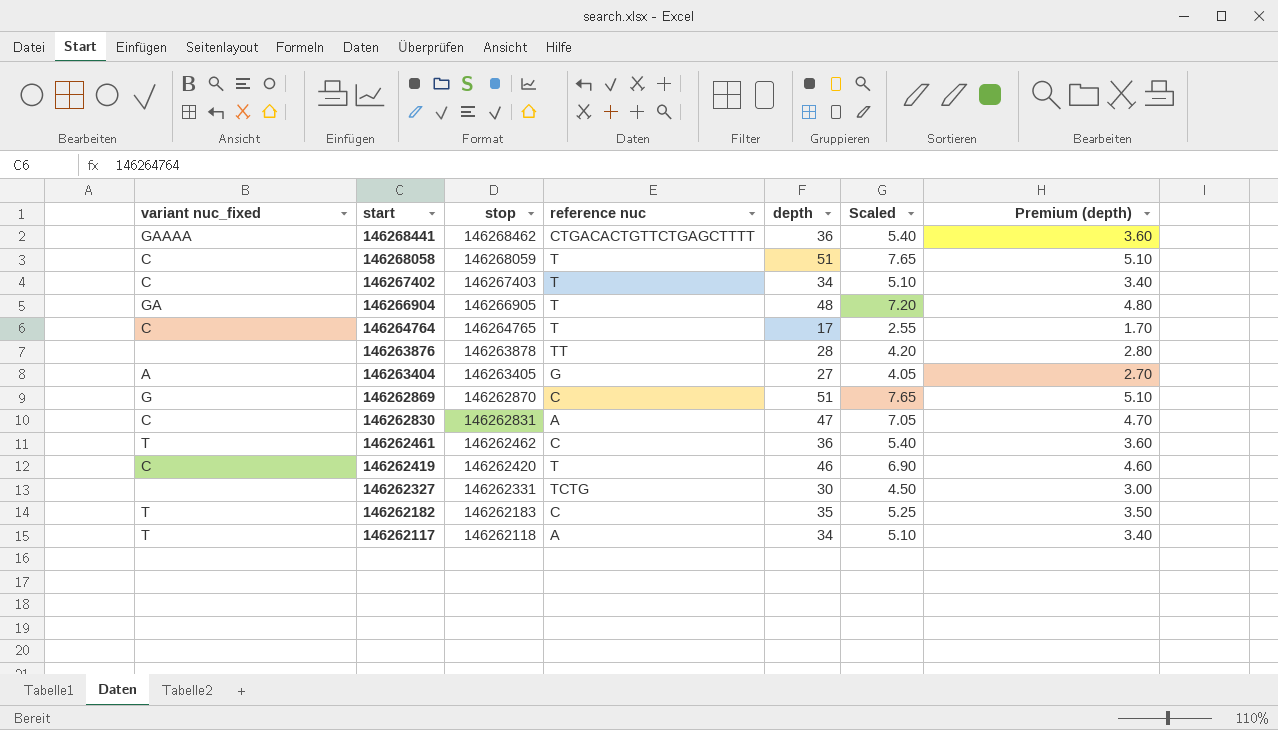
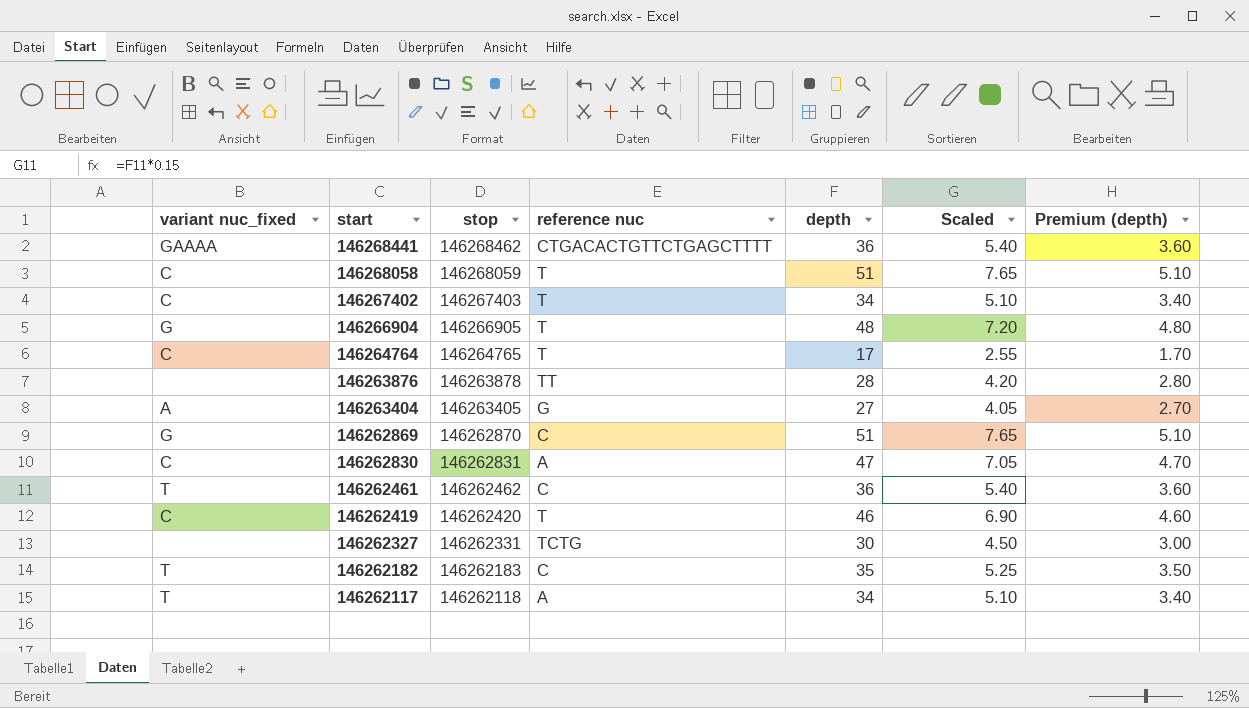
146266904 | variant nuc_fixed: GA -> G

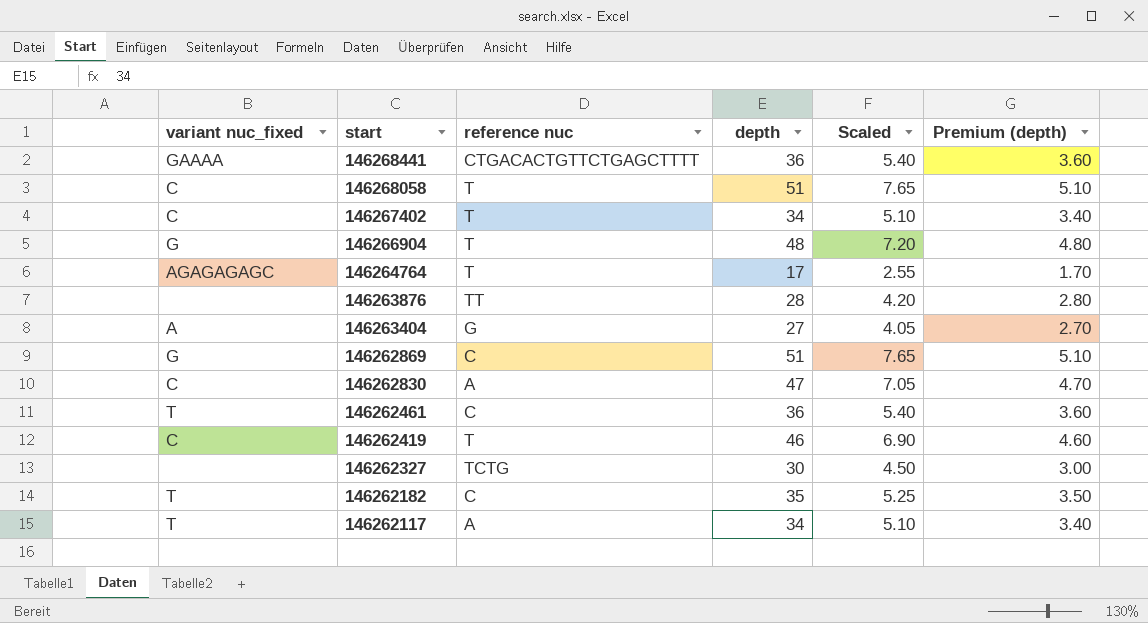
column stop | position: 3 -> none
146264764 | variant nuc_fixed: C -> AGAGAGAGC

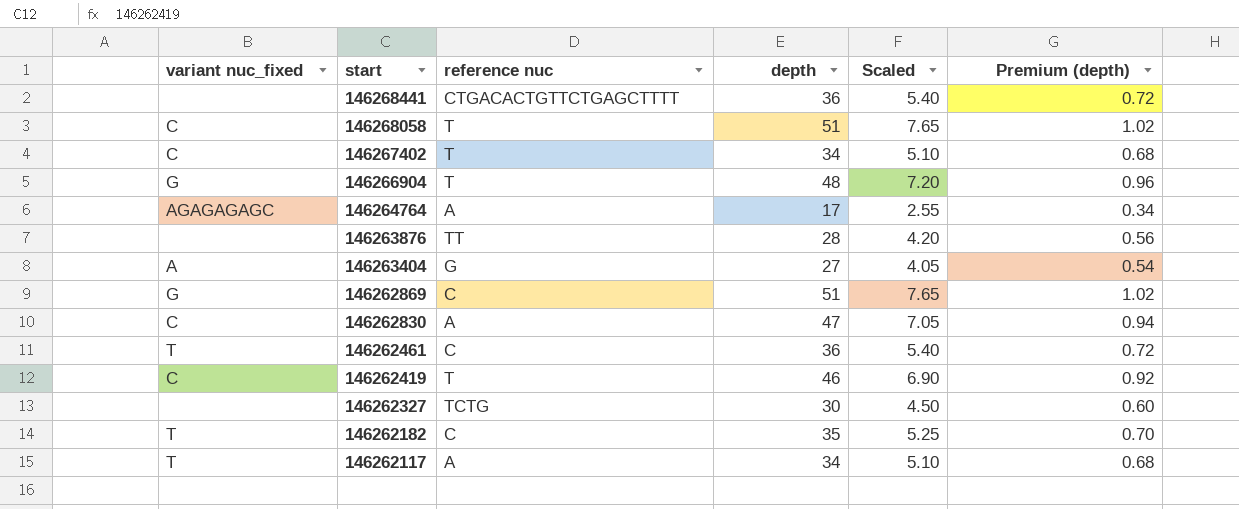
column Premium (depth) | formula: [depth] * 0.1 -> [depth] * 0.02
146268441 | variant nuc_fixed: GAAAA -> none
146264764 | reference nuc: T -> A

